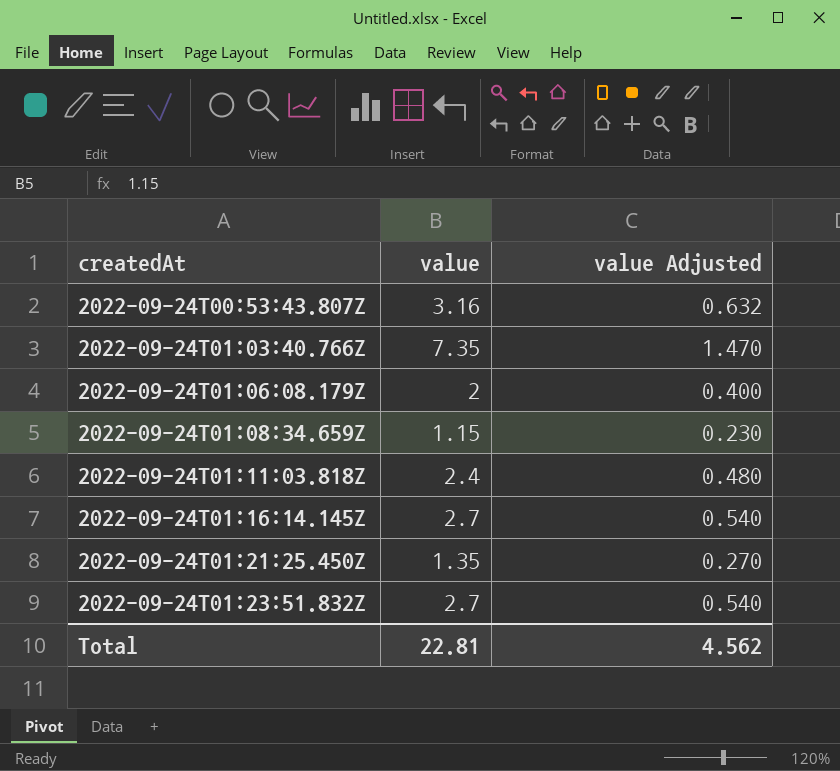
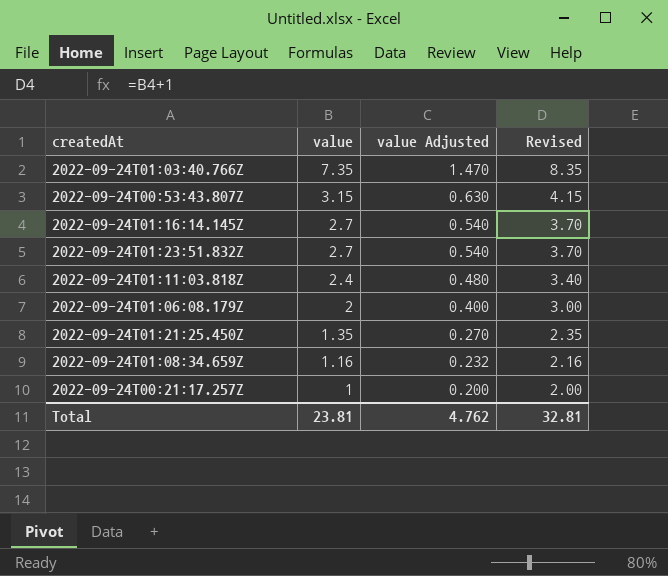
row order: createdAt ascending -> value descending
column Revised | formula: none -> [value] + 1
2022-09-24T00:53:43.807Z | value: 3.16 -> 3.15
2022-09-24T00:53:43.807Z | value Adjusted: 0.632 -> 0.630
2022-09-24T01:08:34.659Z | value: 1.15 -> 1.16
2022-09-24T01:08:34.659Z | value Adjusted: 0.230 -> 0.232
row 2022-09-24T00:21:17.257Z: none -> 1 | 0.200 | 2.00
Total | value: 22.81 -> 23.81
Total | value Adjusted: 4.562 -> 4.762

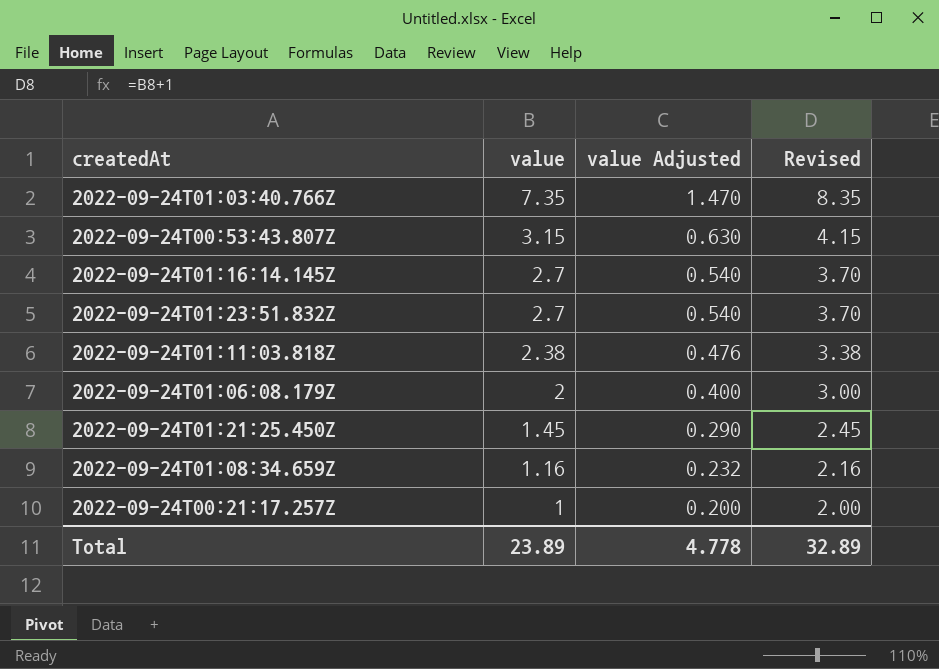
2022-09-24T01:11:03.818Z | value: 2.4 -> 2.38
2022-09-24T01:11:03.818Z | value Adjusted: 0.480 -> 0.476
2022-09-24T01:11:03.818Z | Revised: 3.40 -> 3.38
2022-09-24T01:21:25.450Z | value: 1.35 -> 1.45
2022-09-24T01:21:25.450Z | value Adjusted: 0.270 -> 0.290
2022-09-24T01:21:25.450Z | Revised: 2.35 -> 2.45
Total | value: 23.81 -> 23.89
Total | value Adjusted: 4.762 -> 4.778
Total | Revised: 32.81 -> 32.89

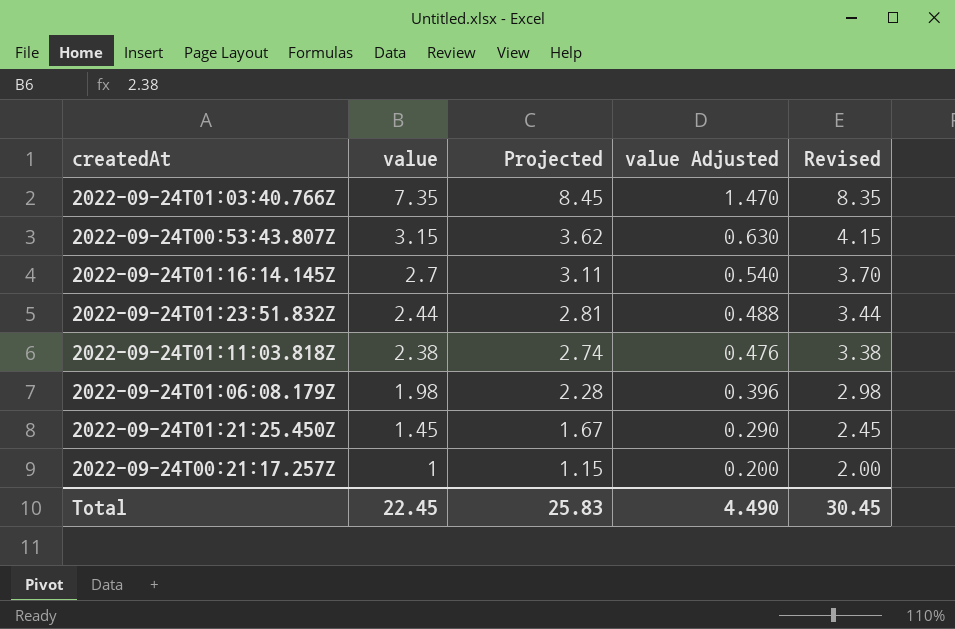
column Projected | formula: none -> [value] * 1.15
row 2022-09-24T01:08:34.659Z: 1.16 | 0.232 | 2.16 -> none
2022-09-24T01:23:51.832Z | value: 2.7 -> 2.44
2022-09-24T01:23:51.832Z | value Adjusted: 0.540 -> 0.488
2022-09-24T01:23:51.832Z | Revised: 3.70 -> 3.44
2022-09-24T01:06:08.179Z | value: 2 -> 1.98
2022-09-24T01:06:08.179Z | value Adjusted: 0.400 -> 0.396
2022-09-24T01:06:08.179Z | Revised: 3.00 -> 2.98
Total | value: 23.89 -> 22.45
Total | value Adjusted: 4.778 -> 4.490
Total | Revised: 32.89 -> 30.45

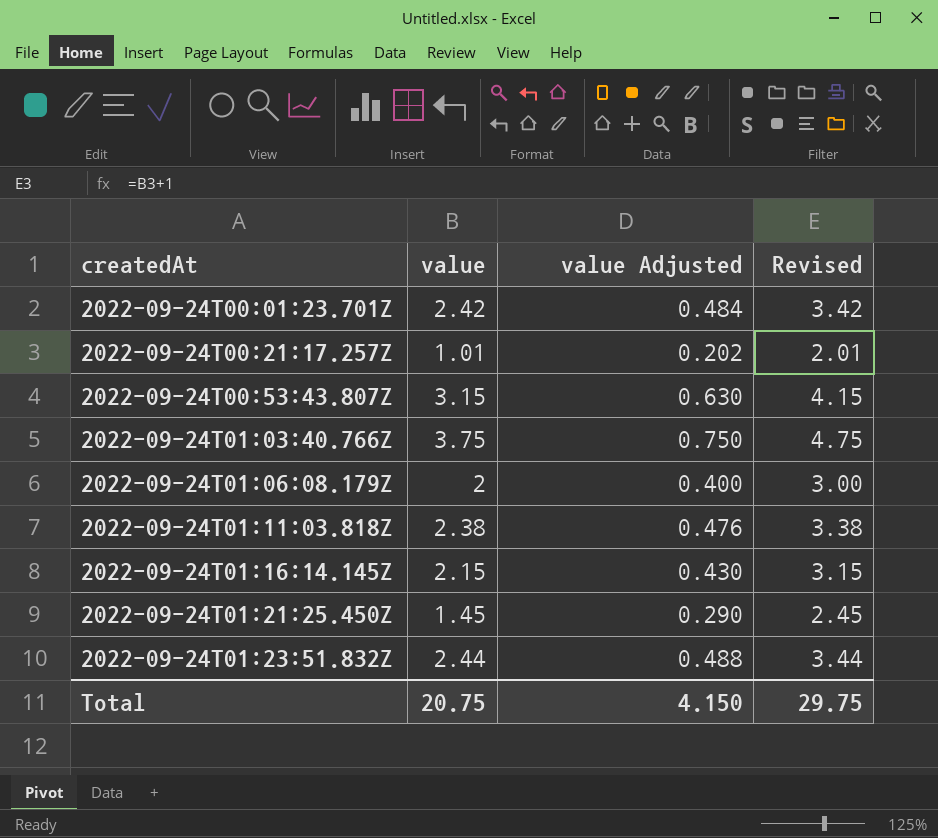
row order: value descending -> createdAt ascending
column Projected | formula: [value] * 1.15 -> none
row 2022-09-24T00:01:23.701Z: none -> 2.42 | 0.484 | 3.42
2022-09-24T00:21:17.257Z | value: 1 -> 1.01
2022-09-24T00:21:17.257Z | value Adjusted: 0.200 -> 0.202
2022-09-24T00:21:17.257Z | Revised: 2.00 -> 2.01
2022-09-24T01:03:40.766Z | value: 7.35 -> 3.75
2022-09-24T01:03:40.766Z | value Adjusted: 1.470 -> 0.750
2022-09-24T01:03:40.766Z | Revised: 8.35 -> 4.75
2022-09-24T01:06:08.179Z | value: 1.98 -> 2
2022-09-24T01:06:08.179Z | value Adjusted: 0.396 -> 0.400
2022-09-24T01:06:08.179Z | Revised: 2.98 -> 3.00
2022-09-24T01:16:14.145Z | value: 2.7 -> 2.15
2022-09-24T01:16:14.145Z | value Adjusted: 0.540 -> 0.430
2022-09-24T01:16:14.145Z | Revised: 3.70 -> 3.15
Total | value: 22.45 -> 20.75
Total | value Adjusted: 4.490 -> 4.150
Total | Revised: 30.45 -> 29.75

